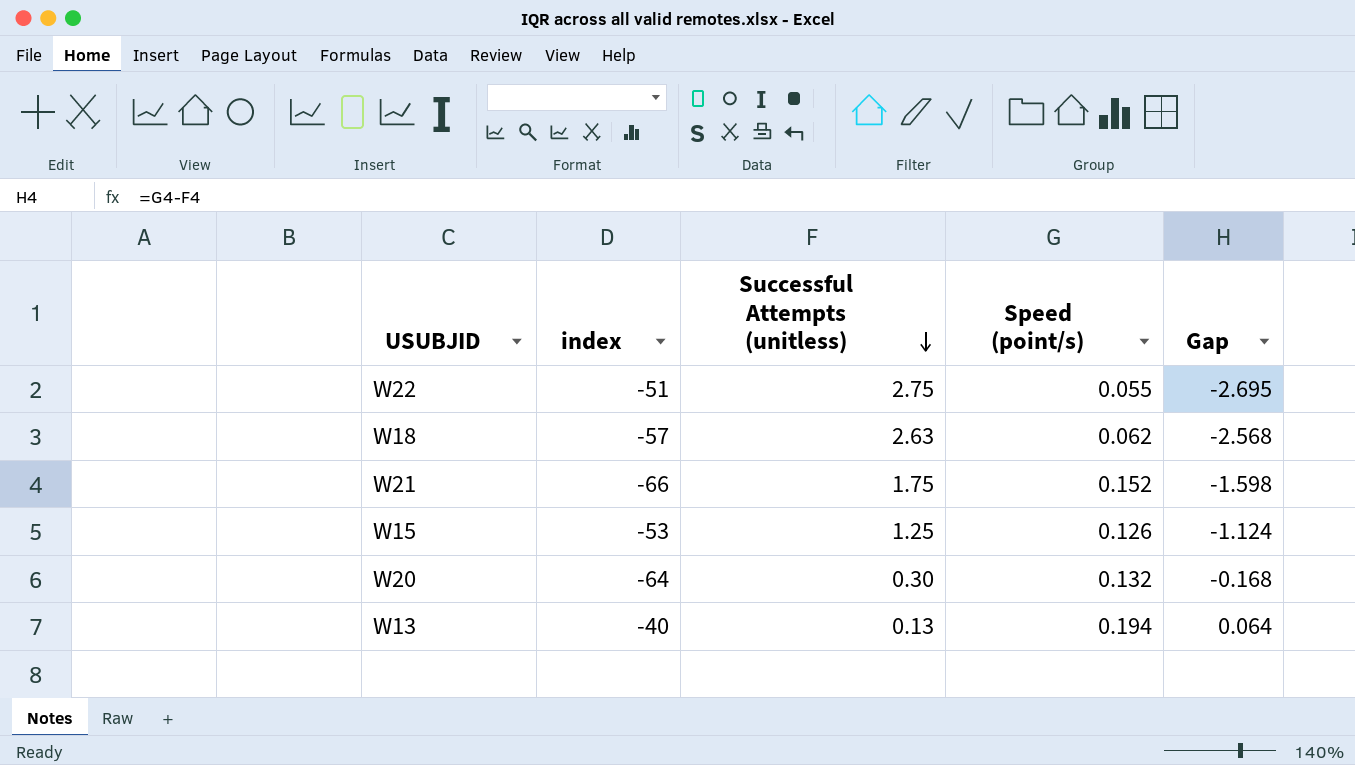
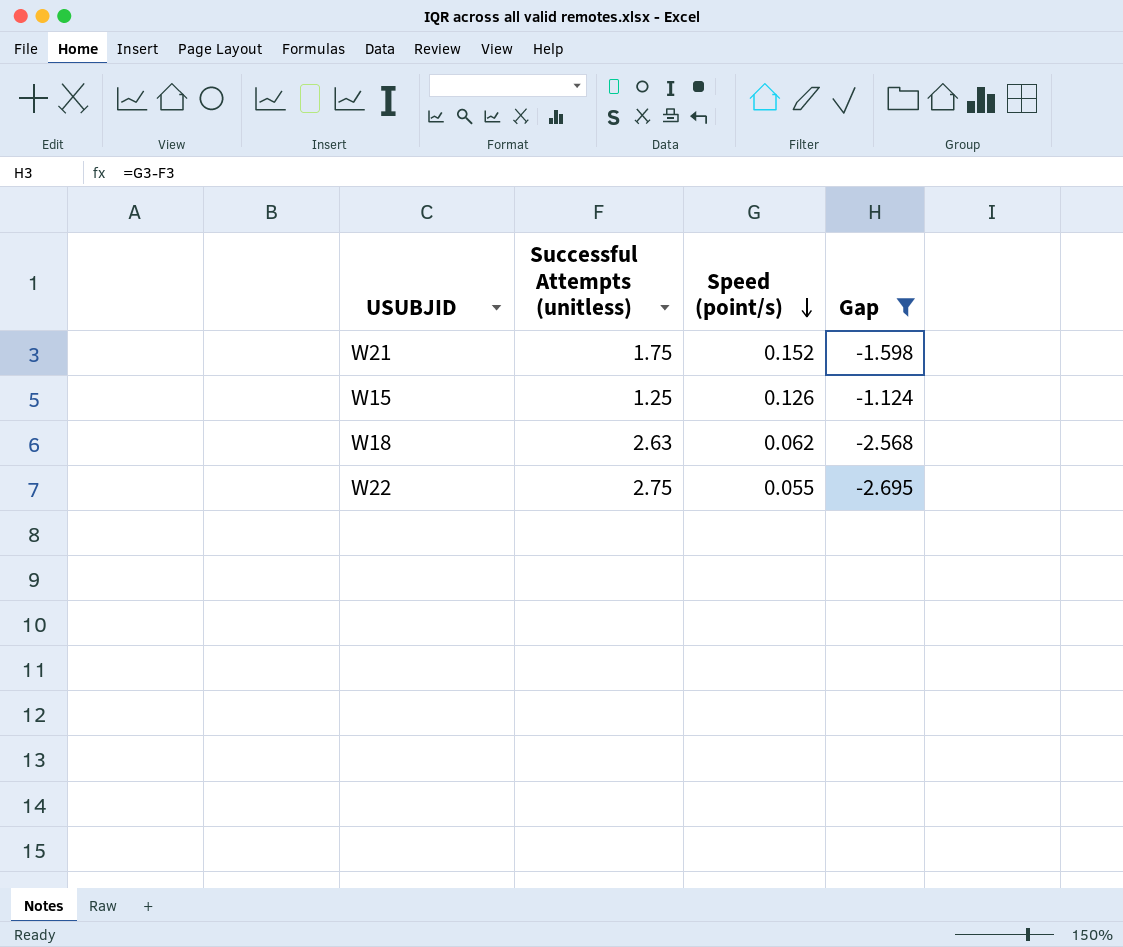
filter: none -> Gap <= -1.124
row order: Successful Attempts (unitless) descending -> Speed (point/s) descending
column index | position: 2 -> none

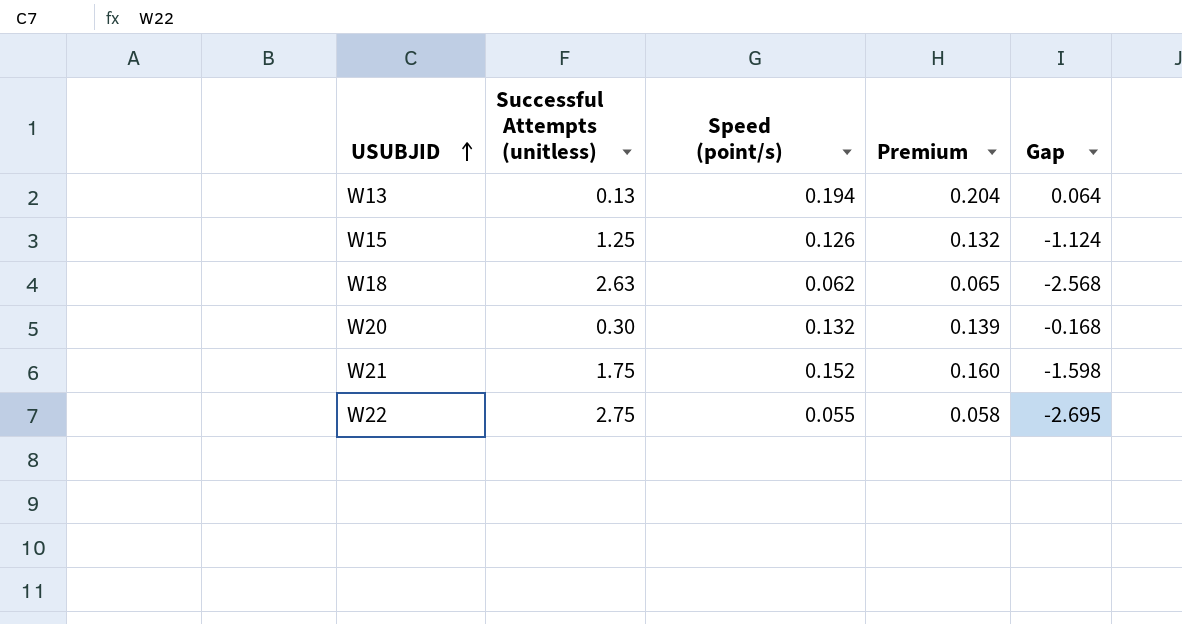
filter: Gap <= -1.124 -> none
row order: Speed (point/s) descending -> USUBJID ascending
column Premium | formula: none -> [Speed (point/s)] * 1.05

